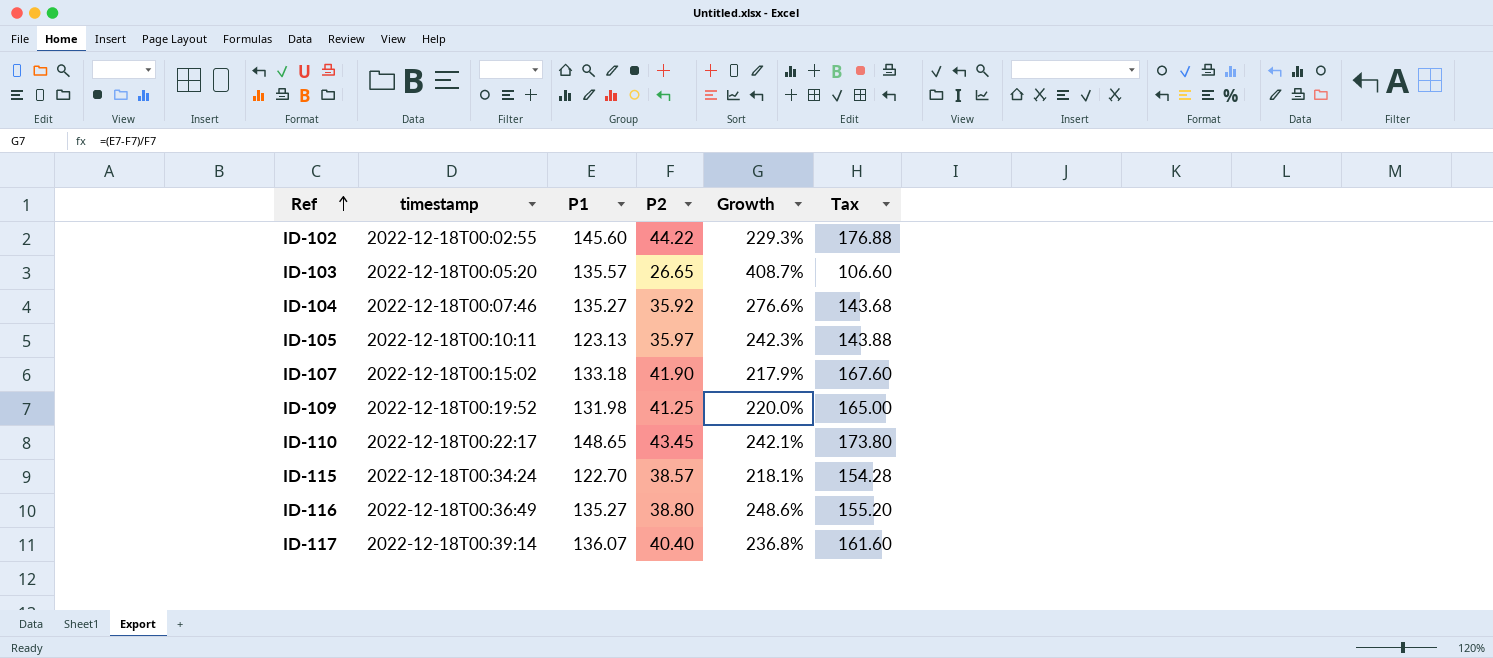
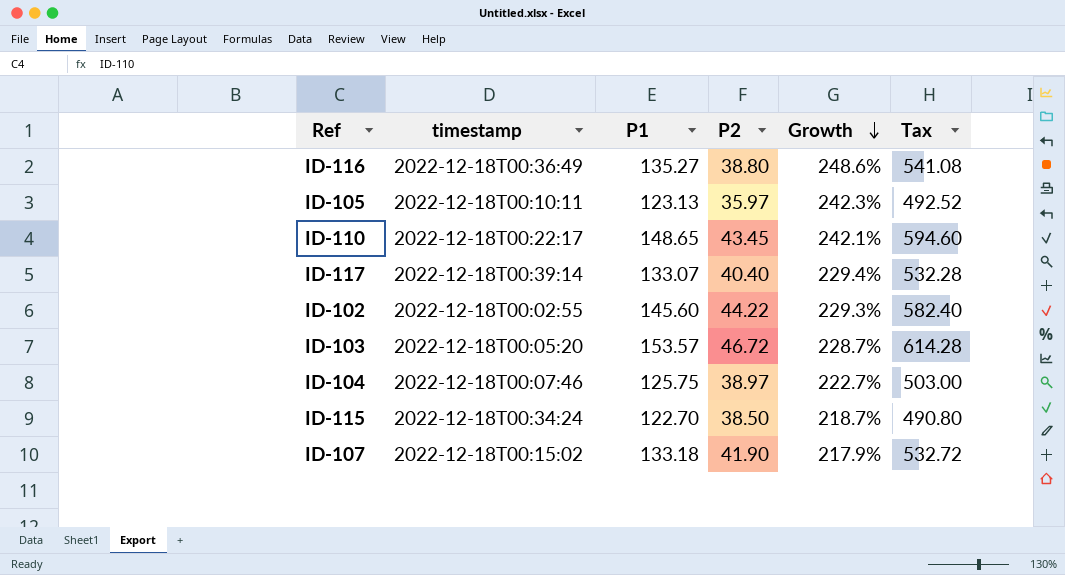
row order: Ref ascending -> Growth descending
column Tax | formula: [P2] * 4 -> [P1] * 4
row ID-109: 2022-12-18T00:19:52 | 131.98 | 41.25 | 220.0% | 165.00 -> none
ID-117 | P1: 136.07 -> 133.07
ID-117 | Growth: 236.8% -> 229.4%
ID-103 | P1: 135.57 -> 153.57
ID-103 | P2: 26.65 -> 46.72
ID-103 | Growth: 408.7% -> 228.7%
ID-104 | P1: 135.27 -> 125.75
ID-104 | P2: 35.92 -> 38.97
ID-104 | Growth: 276.6% -> 222.7%
ID-115 | P2: 38.57 -> 38.50
ID-115 | Growth: 218.1% -> 218.7%

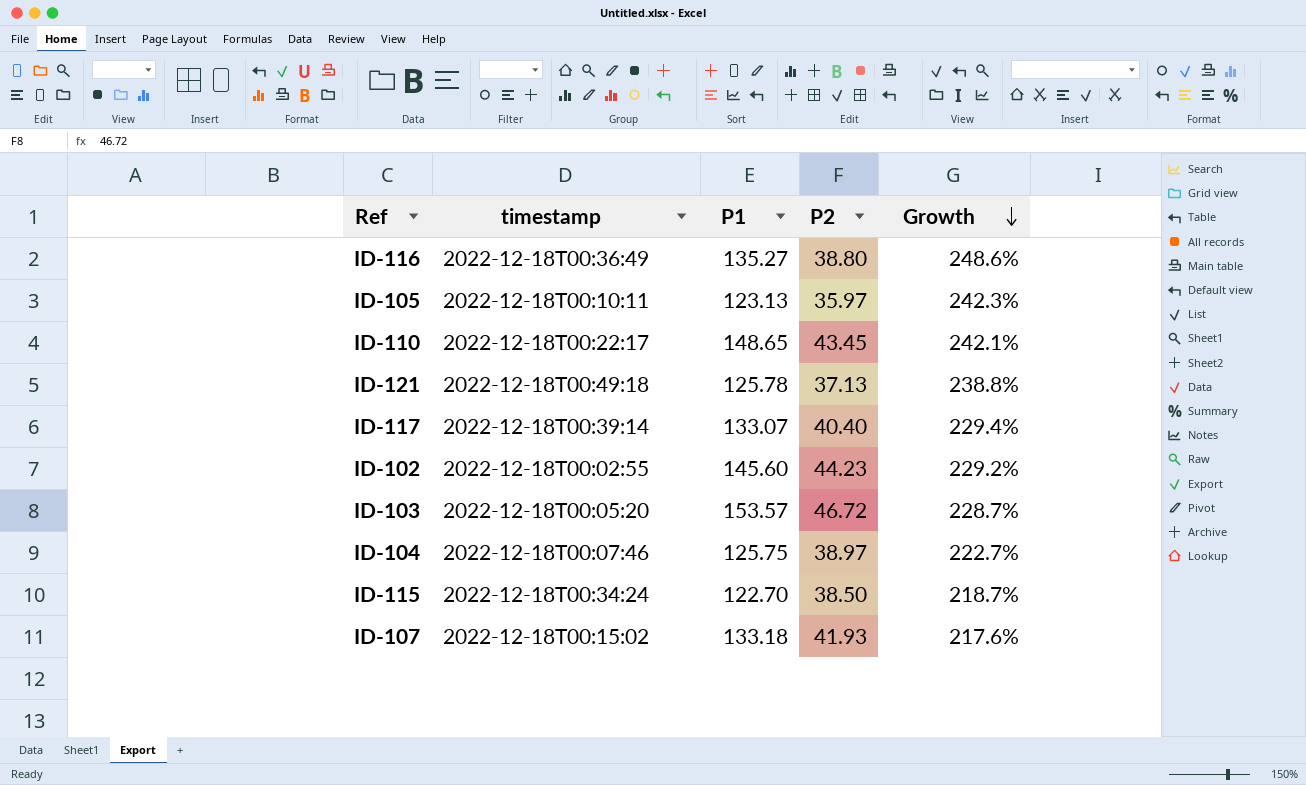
column Tax | formula: [P1] * 4 -> none
row ID-121: none -> 2022-12-18T00:49:18 | 125.78 | 37.13 | 238.8%
ID-102 | P2: 44.22 -> 44.23
ID-102 | Growth: 229.3% -> 229.2%
ID-107 | P2: 41.90 -> 41.93
ID-107 | Growth: 217.9% -> 217.6%

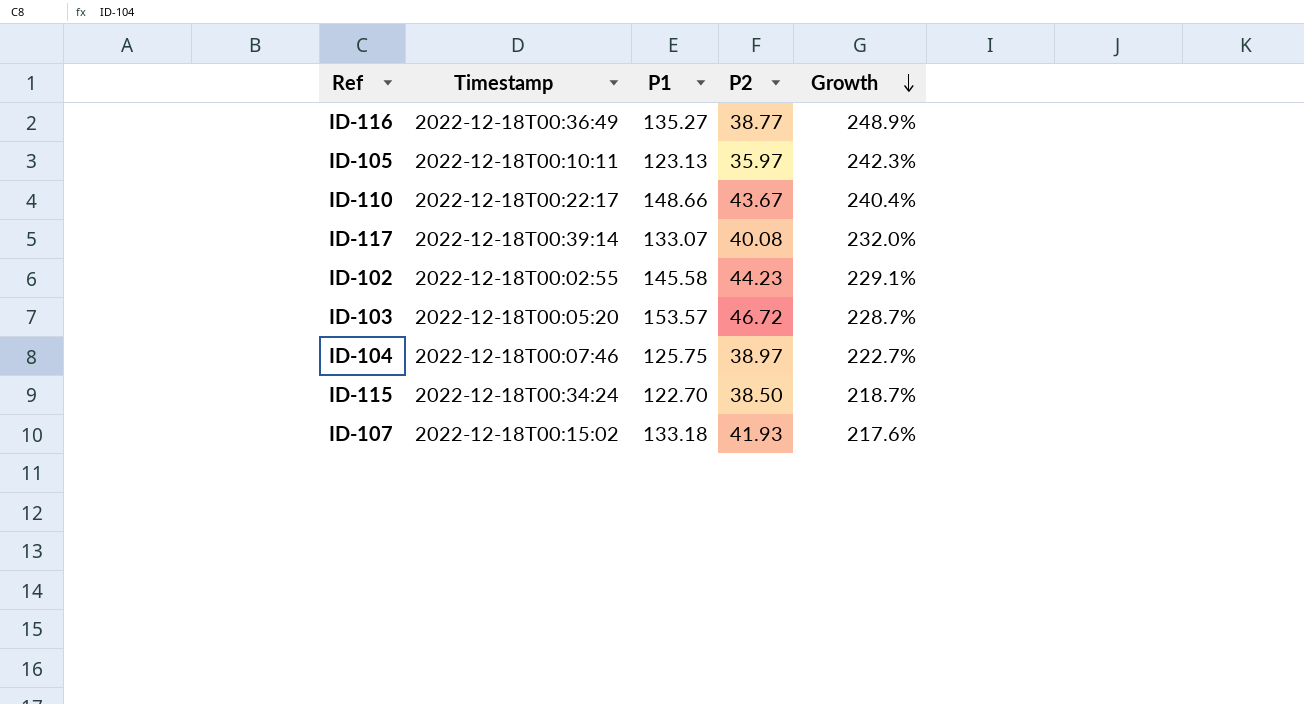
column name: timestamp -> Timestamp
row ID-121: 2022-12-18T00:49:18 | 125.78 | 37.13 | 238.8% -> none
ID-116 | P2: 38.80 -> 38.77
ID-116 | Growth: 248.6% -> 248.9%
ID-110 | P1: 148.65 -> 148.66
ID-110 | P2: 43.45 -> 43.67
ID-110 | Growth: 242.1% -> 240.4%
ID-117 | P2: 40.40 -> 40.08
ID-117 | Growth: 229.4% -> 232.0%
ID-102 | P1: 145.60 -> 145.58
ID-102 | Growth: 229.2% -> 229.1%

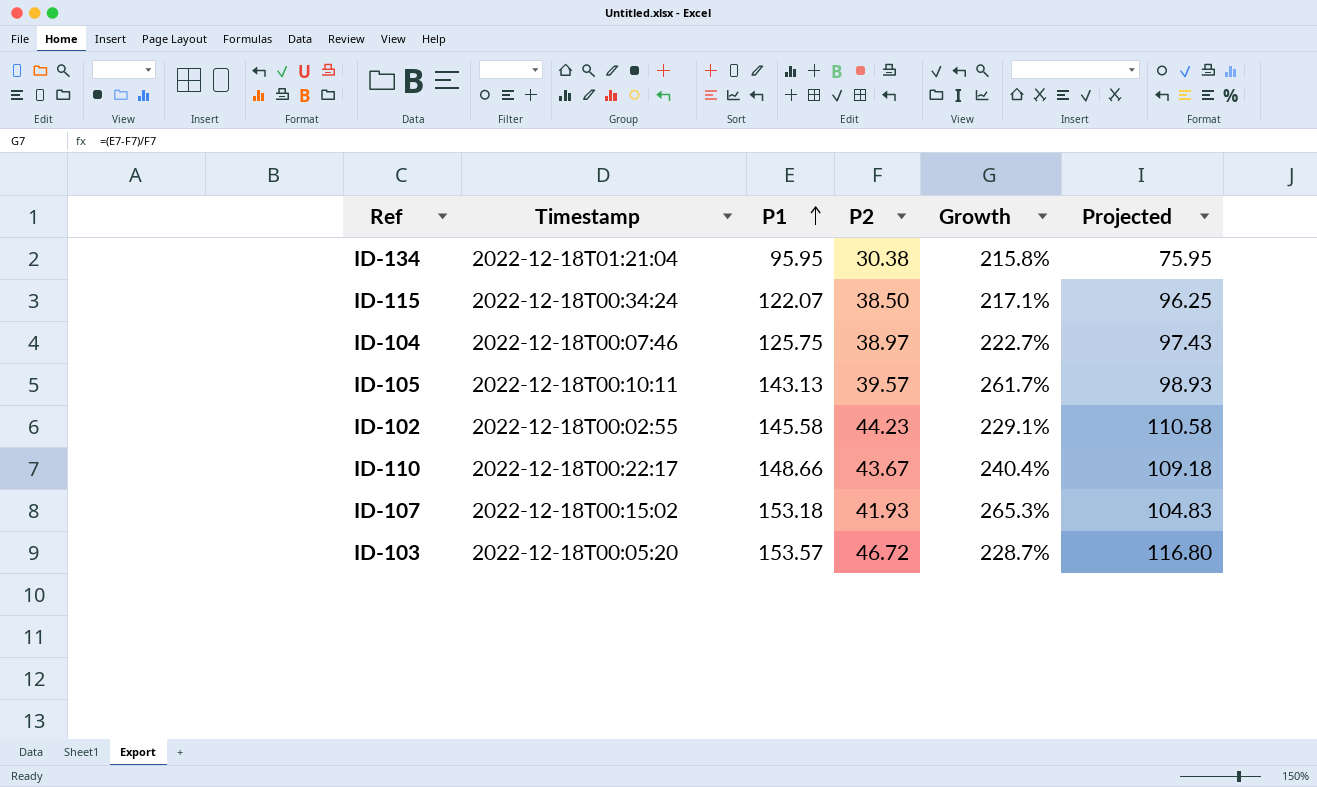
row order: Growth descending -> P1 ascending
column Projected | formula: none -> [P2] * 2.5
row ID-116: 2022-12-18T00:36:49 | 135.27 | 38.77 | 248.9% -> none
row ID-117: 2022-12-18T00:39:14 | 133.07 | 40.08 | 232.0% -> none
row ID-134: none -> 2022-12-18T01:21:04 | 95.95 | 30.38 | 215.8% | 75.95
ID-115 | P1: 122.70 -> 122.07
ID-115 | Growth: 218.7% -> 217.1%
ID-105 | P1: 123.13 -> 143.13
ID-105 | P2: 35.97 -> 39.57
ID-105 | Growth: 242.3% -> 261.7%
ID-107 | P1: 133.18 -> 153.18
ID-107 | Growth: 217.6% -> 265.3%

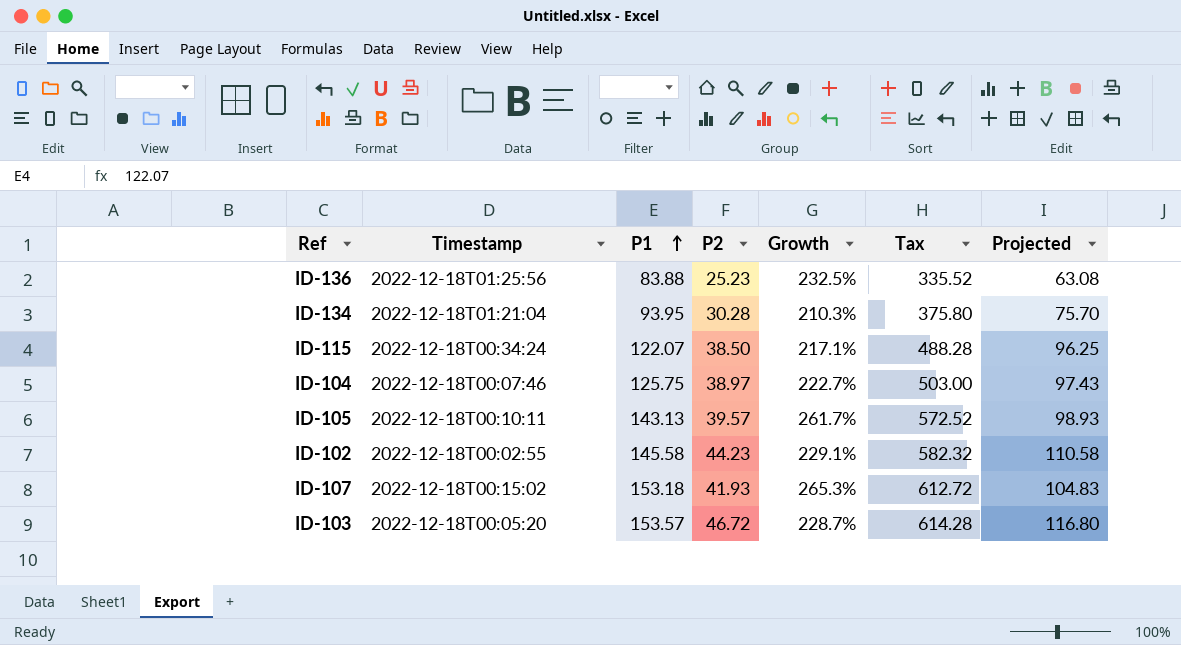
column Tax | formula: none -> [P1] * 4
row ID-110: 2022-12-18T00:22:17 | 148.66 | 43.67 | 240.4% | 109.18 -> none
row ID-136: none -> 2022-12-18T01:25:56 | 83.88 | 25.23 | 232.5% | 335.52 | 63.08
ID-134 | P1: 95.95 -> 93.95
ID-134 | P2: 30.38 -> 30.28
ID-134 | Growth: 215.8% -> 210.3%
ID-134 | Projected: 75.95 -> 75.70

